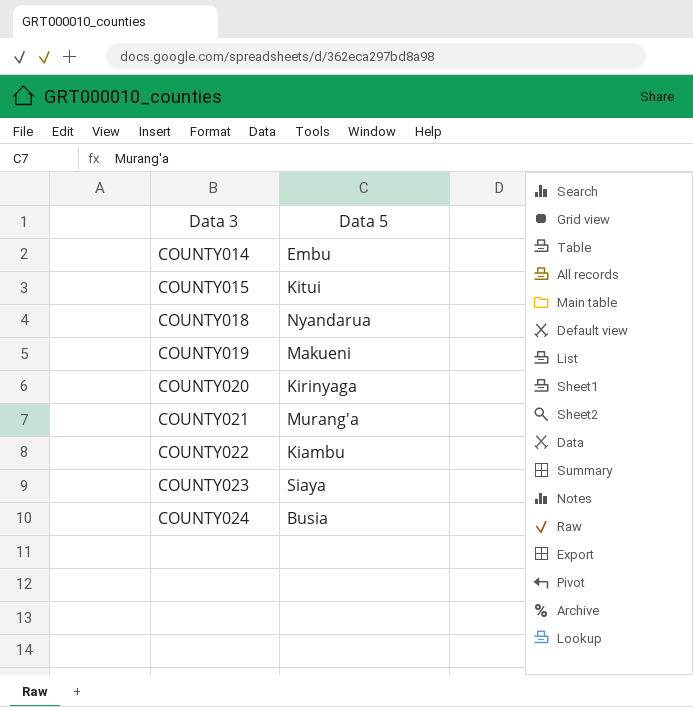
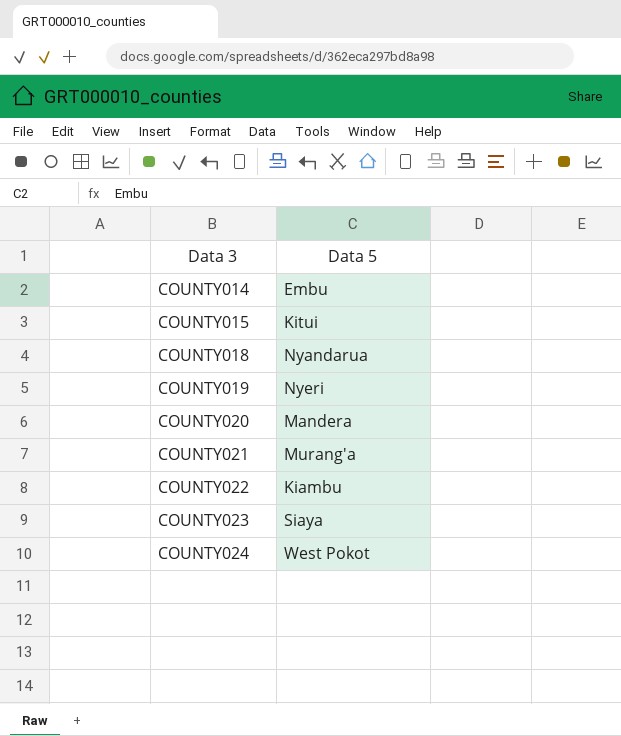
COUNTY019 | Data 5: Makueni -> Nyeri
COUNTY020 | Data 5: Kirinyaga -> Mandera
COUNTY024 | Data 5: Busia -> West Pokot

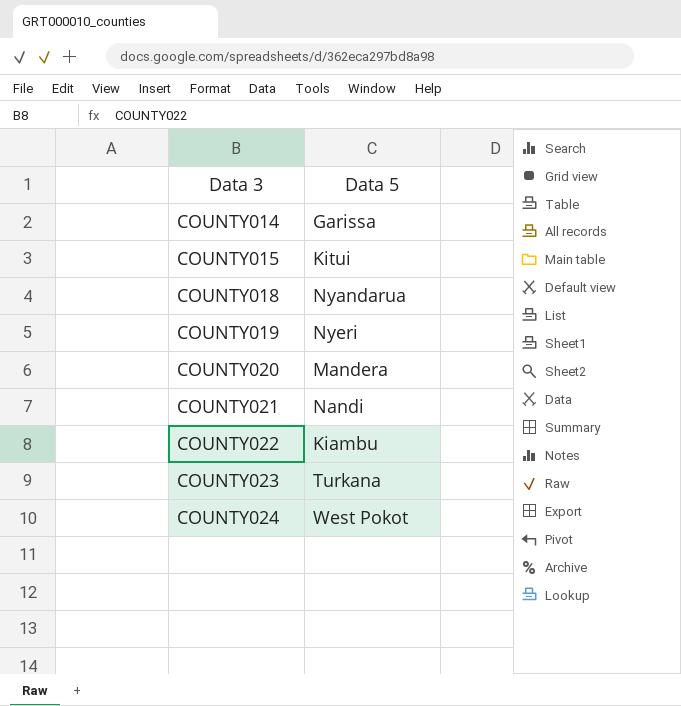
COUNTY014 | Data 5: Embu -> Garissa
COUNTY021 | Data 5: Murang'a -> Nandi
COUNTY023 | Data 5: Siaya -> Turkana

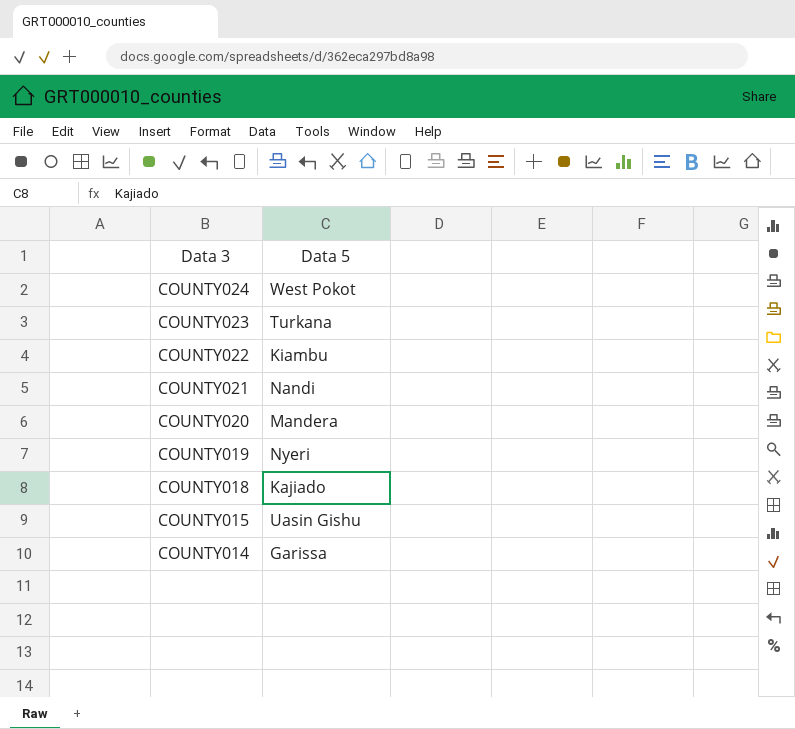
row order: Data 3 ascending -> Data 3 descending
COUNTY018 | Data 5: Nyandarua -> Kajiado
COUNTY015 | Data 5: Kitui -> Uasin Gishu

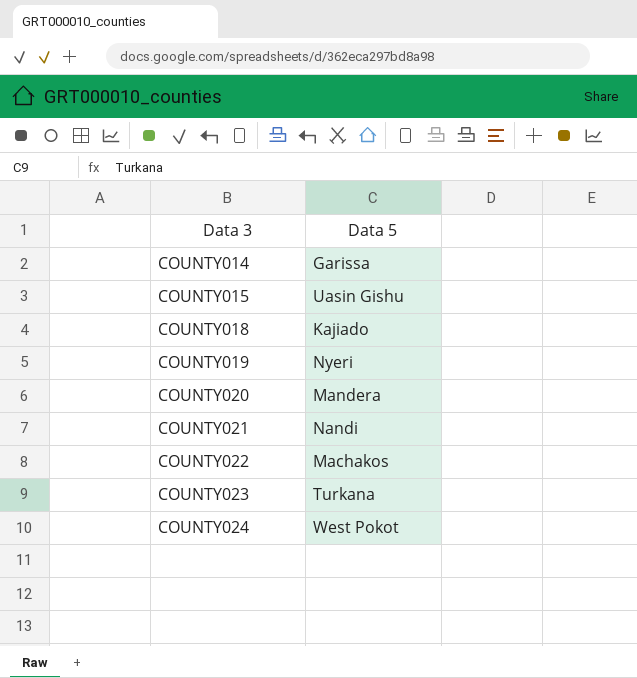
row order: Data 3 descending -> Data 3 ascending
COUNTY022 | Data 5: Kiambu -> Machakos

